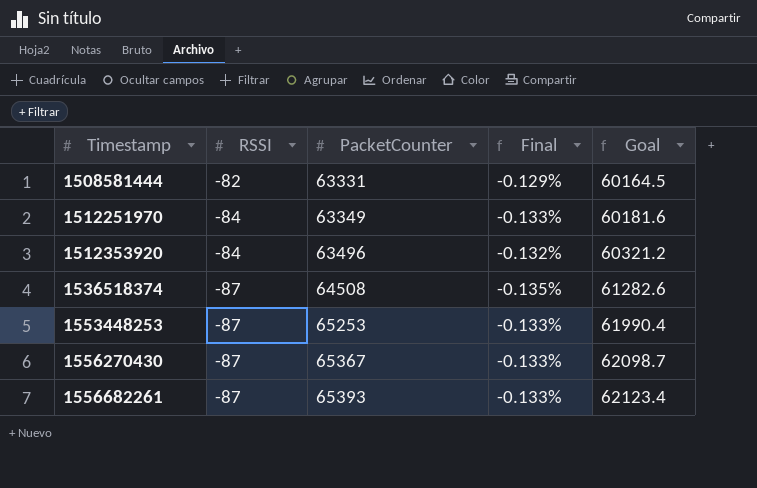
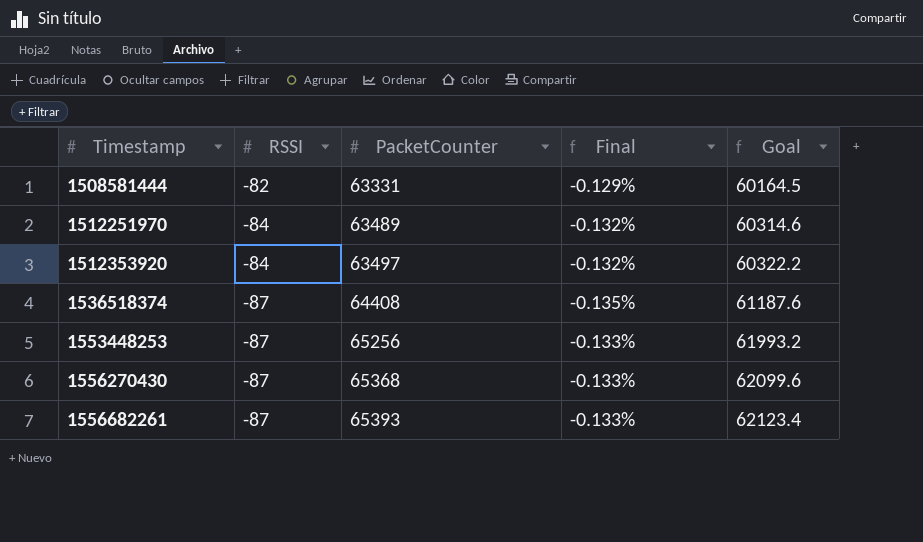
1512251970 | PacketCounter: 63349 -> 63489
1512251970 | Final: -0.133% -> -0.132%
1512251970 | Goal: 60181.6 -> 60314.6
1512353920 | PacketCounter: 63496 -> 63497
1512353920 | Goal: 60321.2 -> 60322.2
1536518374 | PacketCounter: 64508 -> 64408
1536518374 | Goal: 61282.6 -> 61187.6
1553448253 | PacketCounter: 65253 -> 65256
1553448253 | Goal: 61990.4 -> 61993.2
1556270430 | PacketCounter: 65367 -> 65368
1556270430 | Goal: 62098.7 -> 62099.6

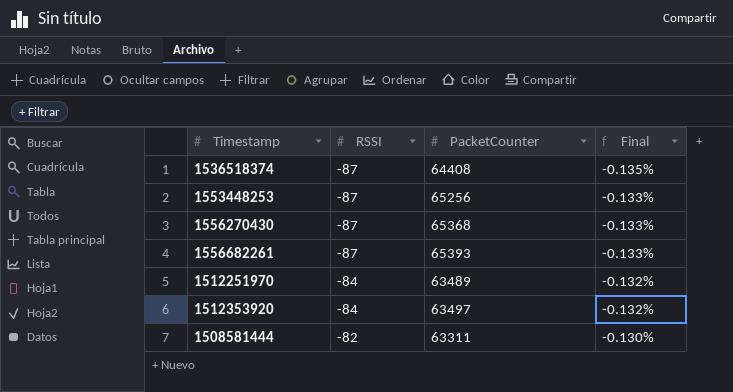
row order: Timestamp ascending -> RSSI ascending
column Goal | formula: [PacketCounter] * 0.95 -> none
1508581444 | PacketCounter: 63331 -> 63311
1508581444 | Final: -0.129% -> -0.130%

